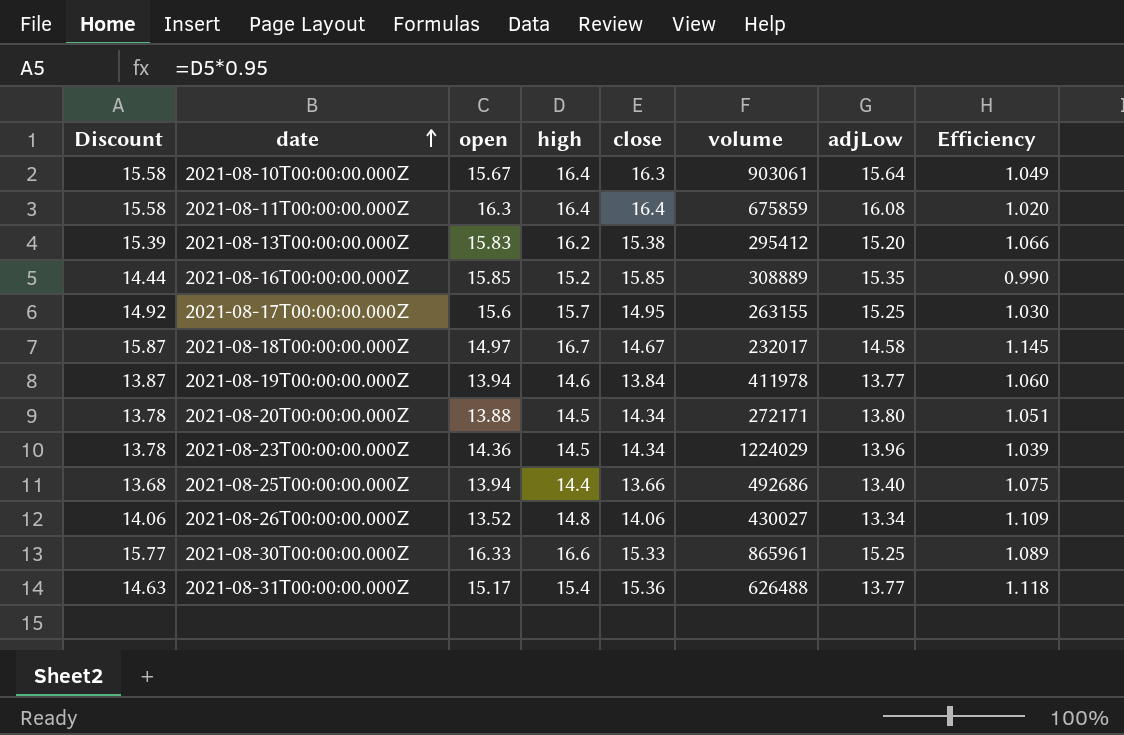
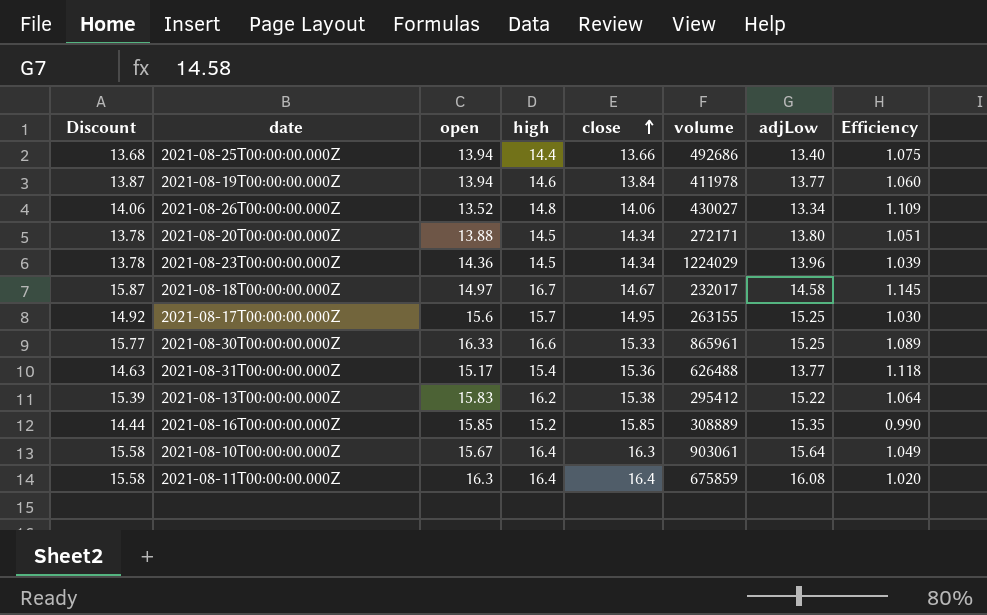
row order: date ascending -> close ascending
2021-08-13T00:00:00.000Z | adjLow: 15.20 -> 15.22
2021-08-13T00:00:00.000Z | Efficiency: 1.066 -> 1.064

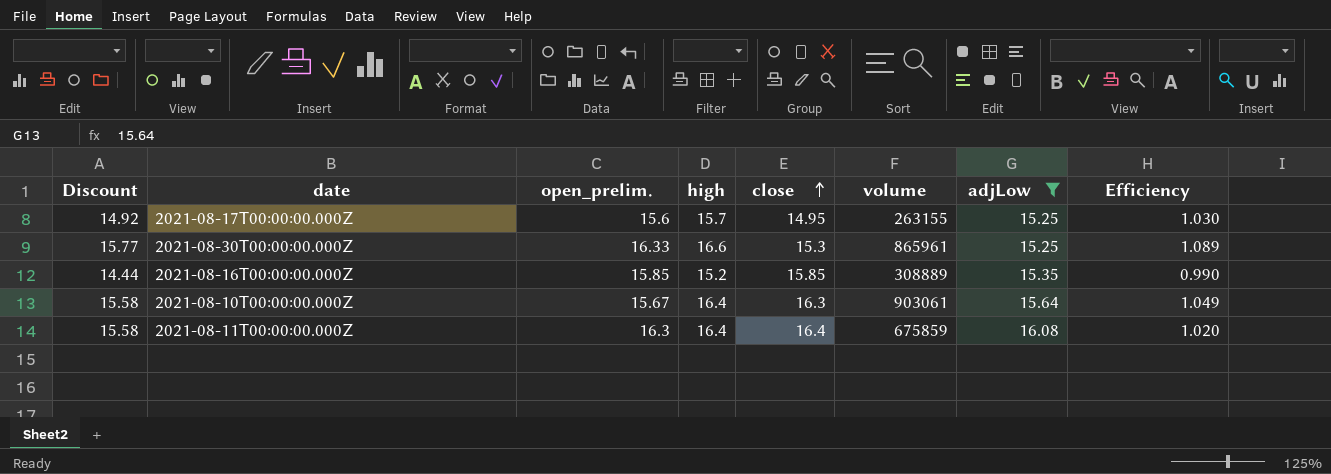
filter: none -> adjLow >= 15.25
column name: open -> open_prelim.
2021-08-30T00:00:00.000Z | close: 15.33 -> 15.3

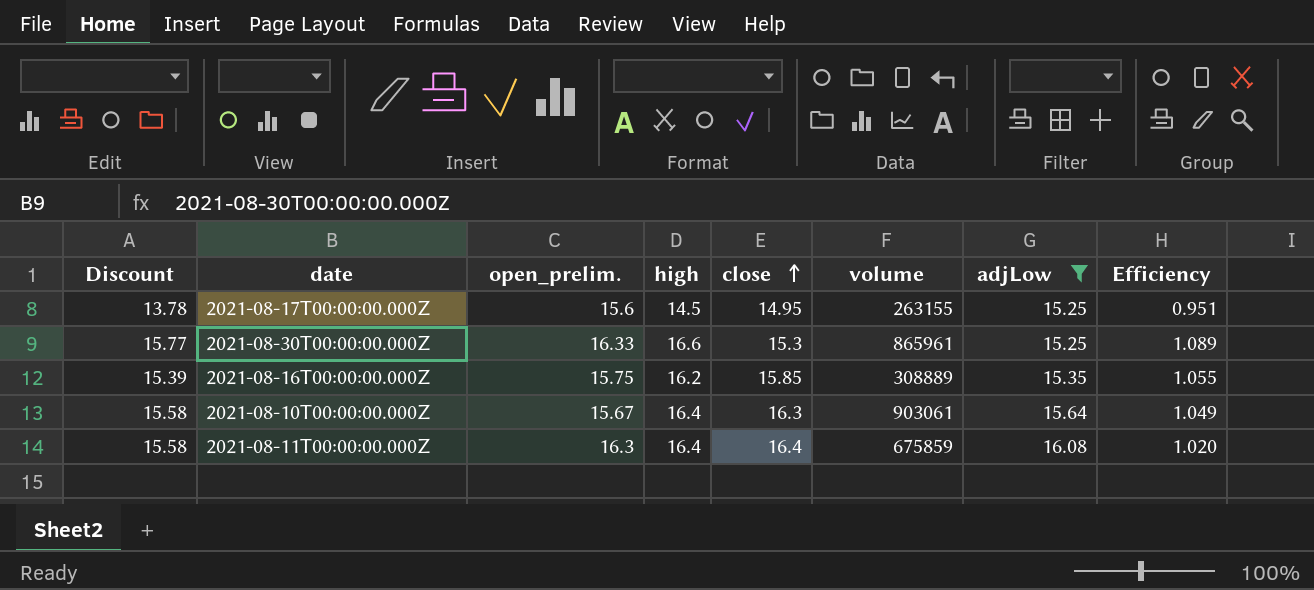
2021-08-17T00:00:00.000Z | Discount: 14.92 -> 13.78
2021-08-17T00:00:00.000Z | high: 15.7 -> 14.5
2021-08-17T00:00:00.000Z | Efficiency: 1.030 -> 0.951
2021-08-16T00:00:00.000Z | Discount: 14.44 -> 15.39
2021-08-16T00:00:00.000Z | open_prelim.: 15.85 -> 15.75
2021-08-16T00:00:00.000Z | high: 15.2 -> 16.2
2021-08-16T00:00:00.000Z | Efficiency: 0.990 -> 1.055

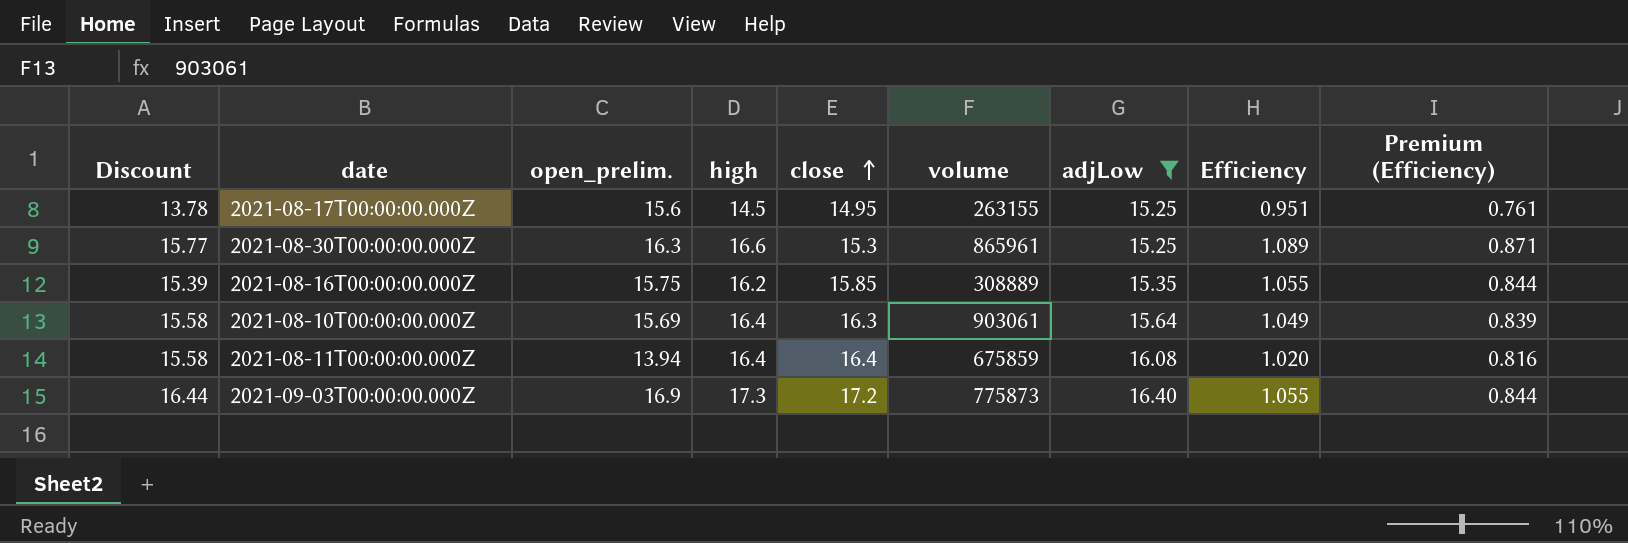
column Premium (Efficiency) | formula: none -> [Efficiency] * 0.8
2021-08-30T00:00:00.000Z | open_prelim.: 16.33 -> 16.3
2021-08-10T00:00:00.000Z | open_prelim.: 15.67 -> 15.69
2021-08-11T00:00:00.000Z | open_prelim.: 16.3 -> 13.94
row 2021-09-03T00:00:00.000Z: none -> 16.44 | 16.9 | 17.3 | 17.2 | 775873 | 16.40 | 1.055 | 0.844

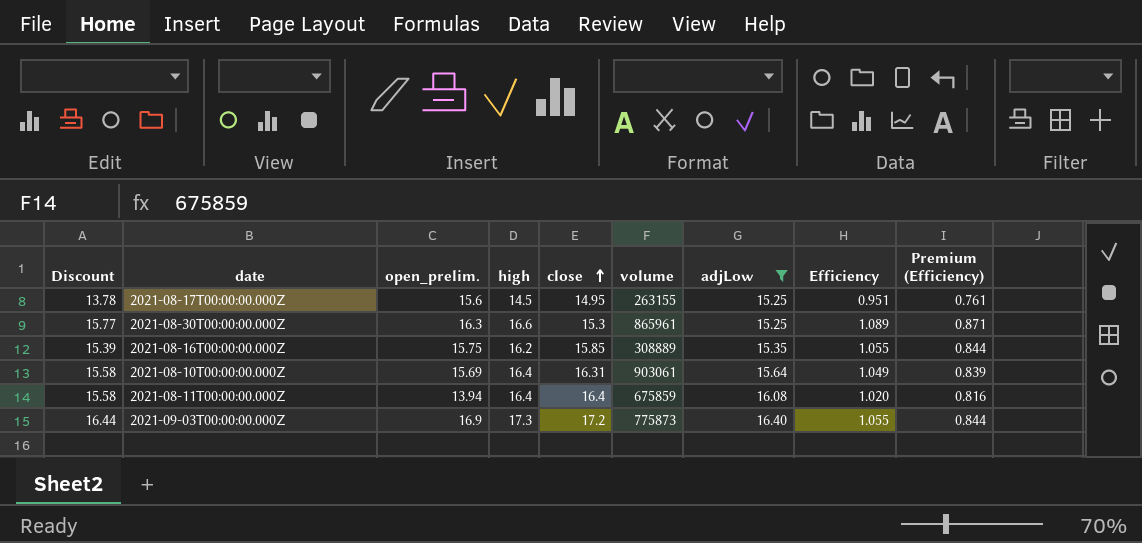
2021-08-10T00:00:00.000Z | close: 16.3 -> 16.31

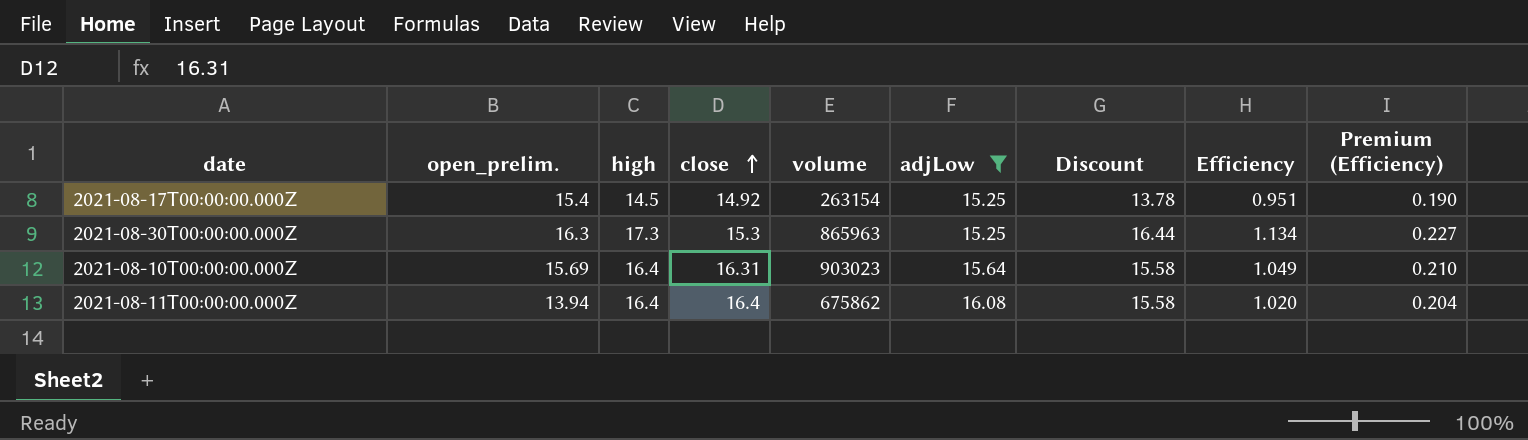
column Discount | position: 1 -> 7
column Premium (Efficiency) | formula: [Efficiency] * 0.8 -> [Efficiency] * 0.2
row 2021-08-16T00:00:00.000Z: 15.39 | 15.75 | 16.2 | 15.85 | 308889 | 15.35 | 1.055 | 0.844 -> none
row 2021-09-03T00:00:00.000Z: 16.44 | 16.9 | 17.3 | 17.2 | 775873 | 16.40 | 1.055 | 0.844 -> none
2021-08-17T00:00:00.000Z | open_prelim.: 15.6 -> 15.4
2021-08-17T00:00:00.000Z | close: 14.95 -> 14.92
2021-08-17T00:00:00.000Z | volume: 263155 -> 263154
2021-08-30T00:00:00.000Z | high: 16.6 -> 17.3
2021-08-30T00:00:00.000Z | volume: 865961 -> 865963
2021-08-30T00:00:00.000Z | Discount: 15.77 -> 16.44
2021-08-30T00:00:00.000Z | Efficiency: 1.089 -> 1.134
2021-08-10T00:00:00.000Z | volume: 903061 -> 903023
2021-08-11T00:00:00.000Z | volume: 675859 -> 675862

